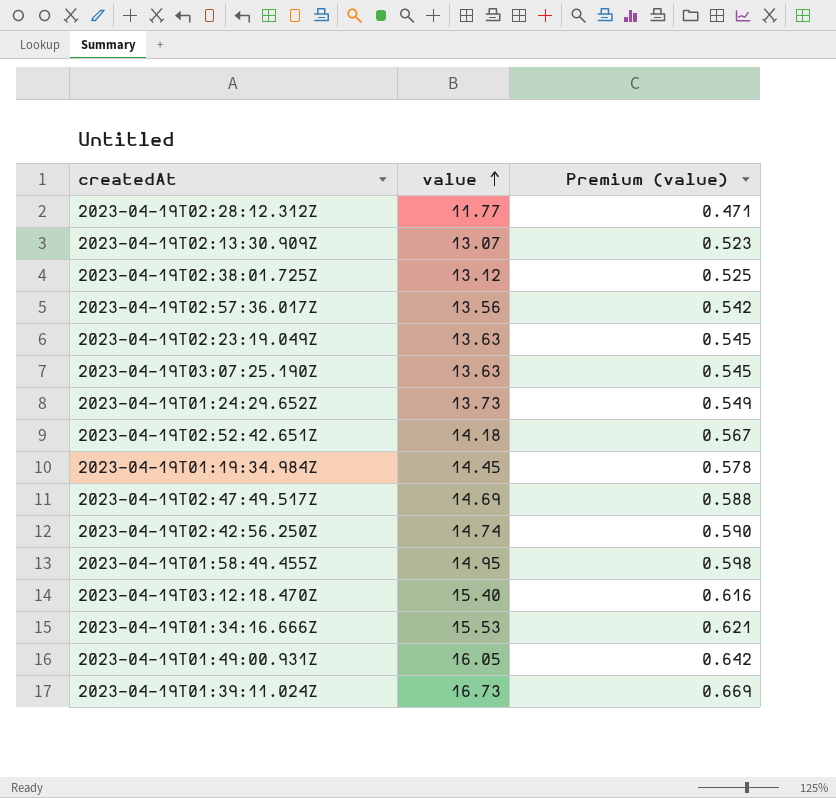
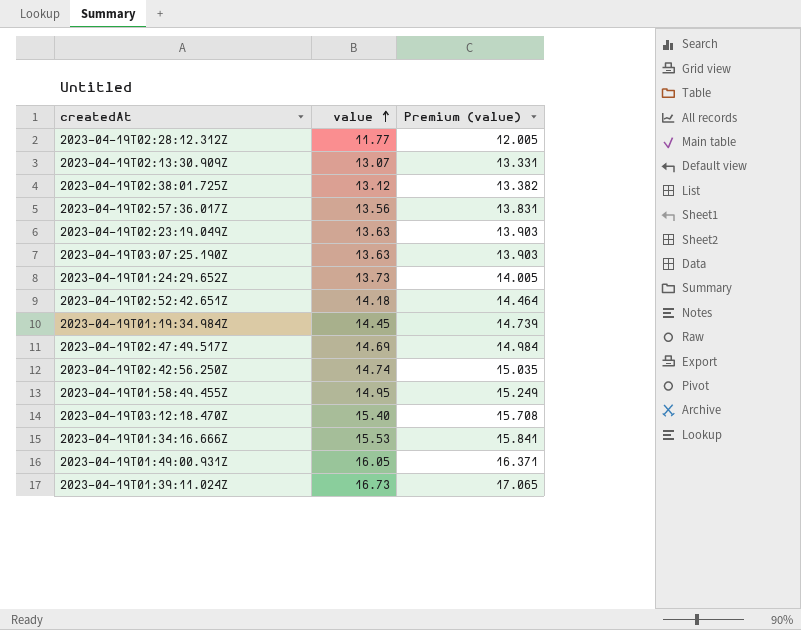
column Premium (value) | formula: [value] * 0.04 -> [value] * 1.02

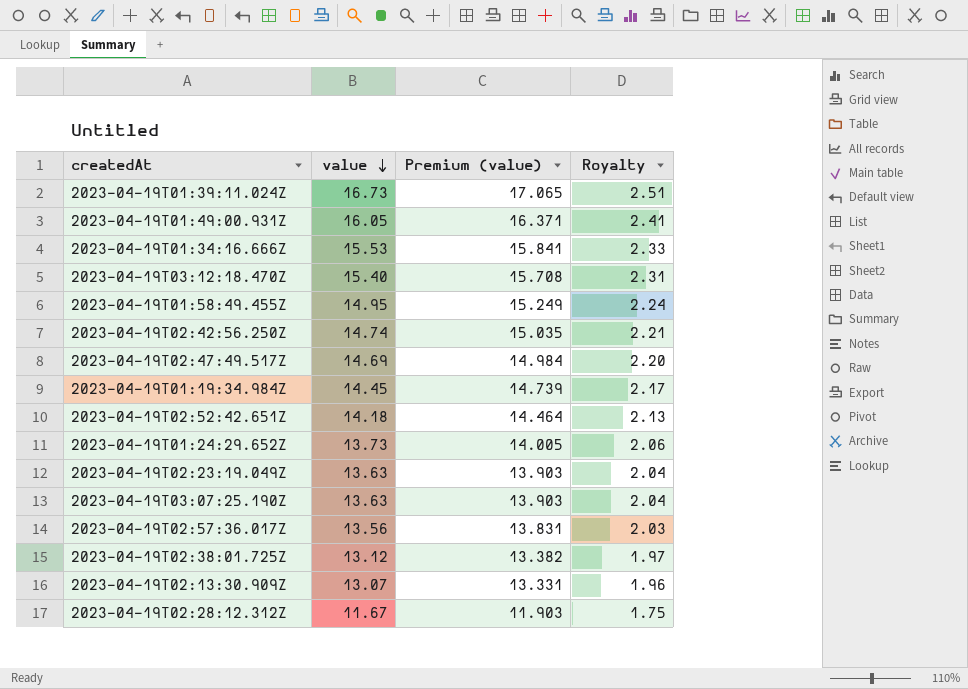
row order: value ascending -> value descending
column Royalty | formula: none -> [value] * 0.15
2023-04-19T02:28:12.312Z | value: 11.77 -> 11.67
2023-04-19T02:28:12.312Z | Premium (value): 12.005 -> 11.903

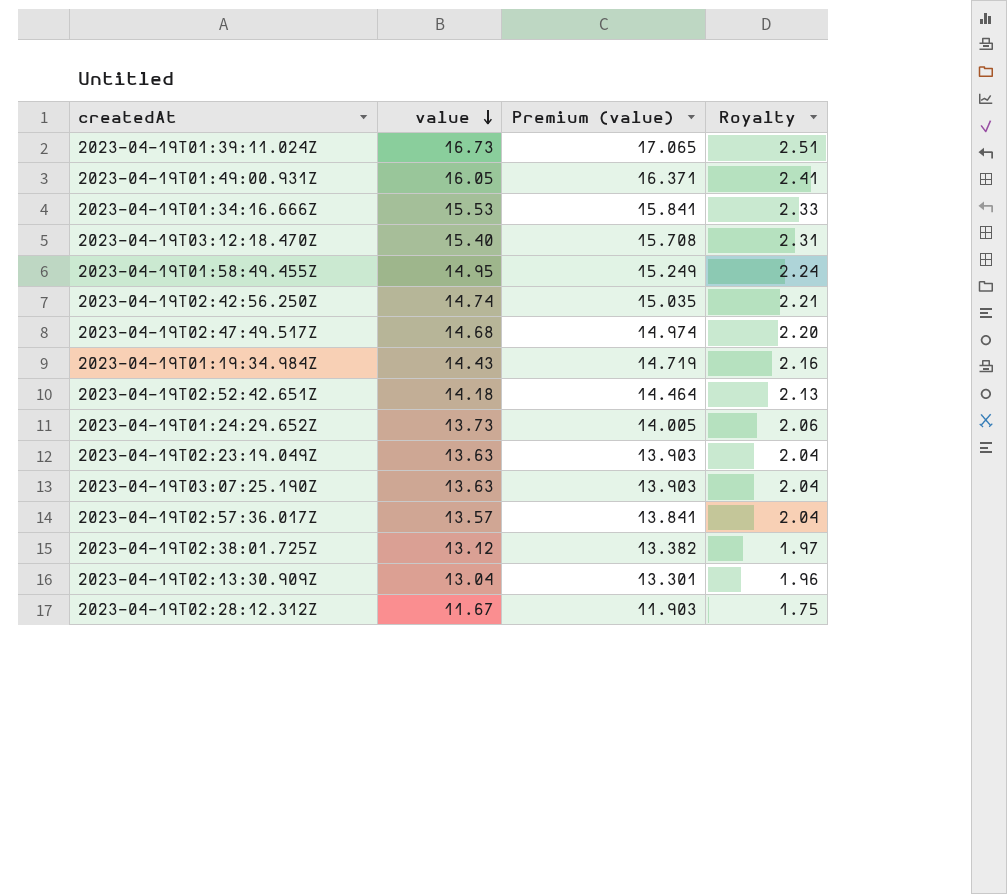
2023-04-19T02:47:49.517Z | value: 14.69 -> 14.68
2023-04-19T02:47:49.517Z | Premium (value): 14.984 -> 14.974
2023-04-19T01:19:34.984Z | value: 14.45 -> 14.43
2023-04-19T01:19:34.984Z | Premium (value): 14.739 -> 14.719
2023-04-19T01:19:34.984Z | Royalty: 2.17 -> 2.16
2023-04-19T02:57:36.017Z | value: 13.56 -> 13.57
2023-04-19T02:57:36.017Z | Premium (value): 13.831 -> 13.841
2023-04-19T02:57:36.017Z | Royalty: 2.03 -> 2.04
2023-04-19T02:13:30.909Z | value: 13.07 -> 13.04
2023-04-19T02:13:30.909Z | Premium (value): 13.331 -> 13.301

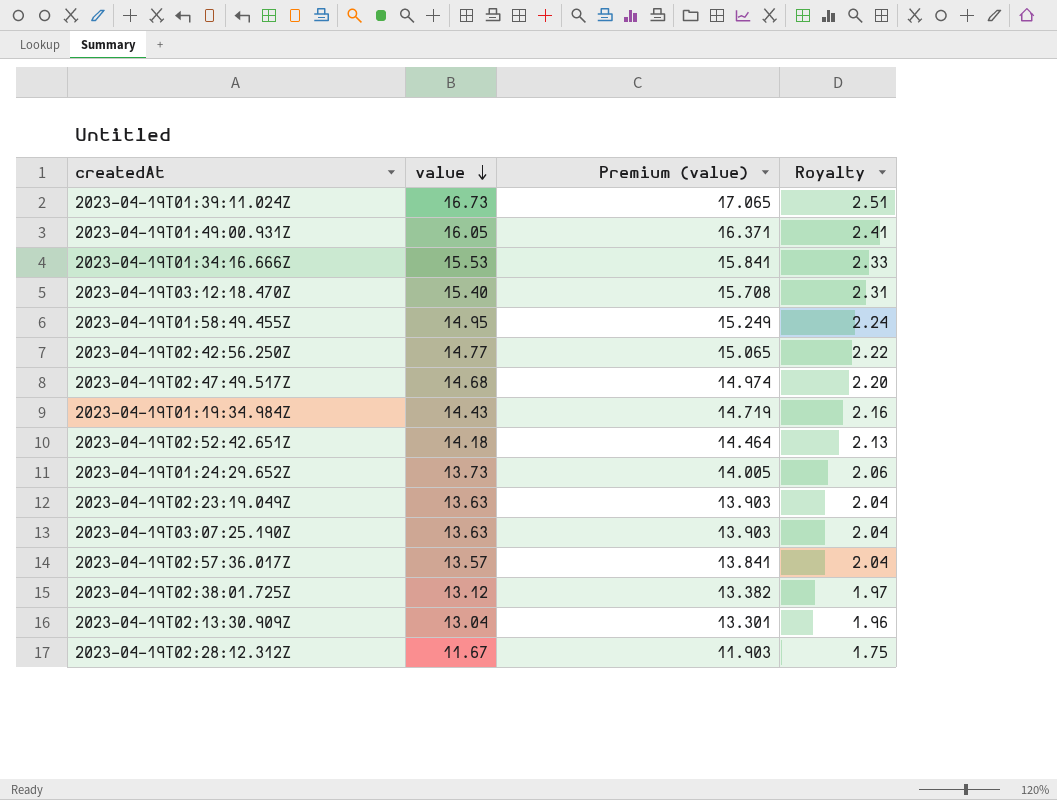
2023-04-19T02:42:56.250Z | value: 14.74 -> 14.77
2023-04-19T02:42:56.250Z | Premium (value): 15.035 -> 15.065
2023-04-19T02:42:56.250Z | Royalty: 2.21 -> 2.22

